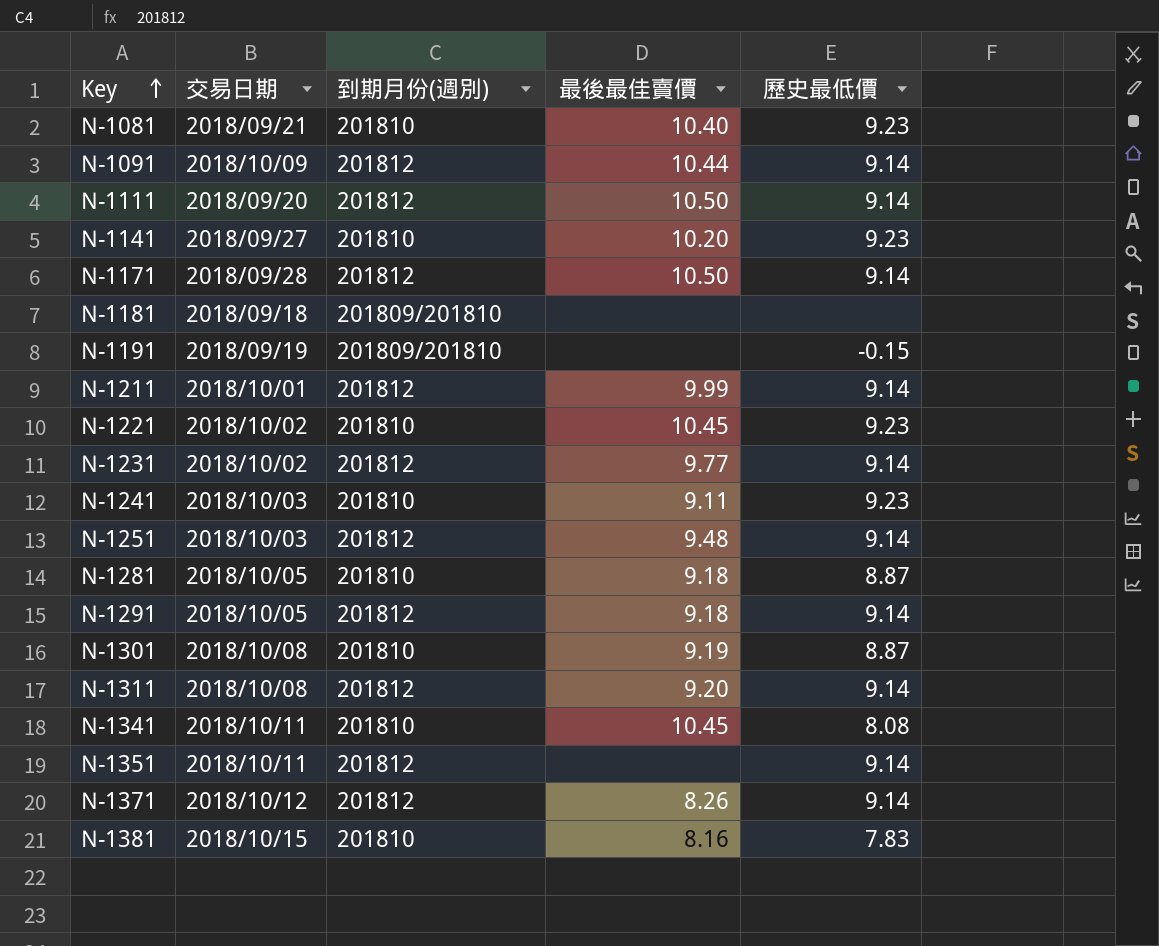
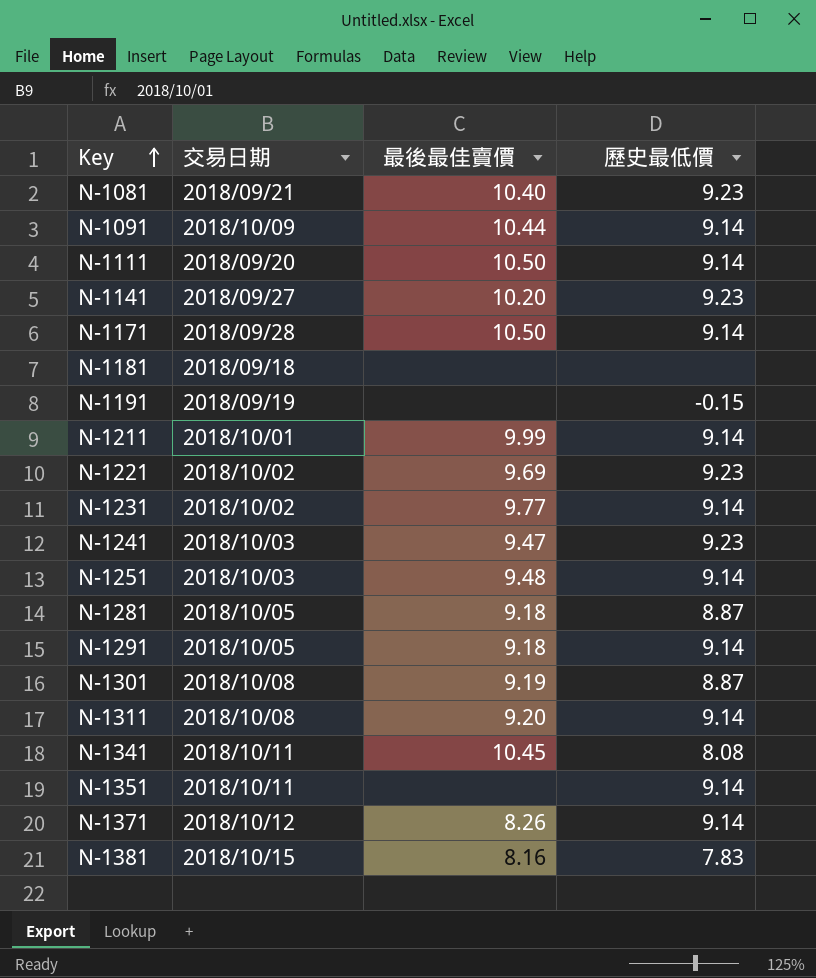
column 到期月份(週別) | position: 3 -> none
N-1221 | 最後最佳賣價: 10.45 -> 9.69
N-1241 | 最後最佳賣價: 9.11 -> 9.47

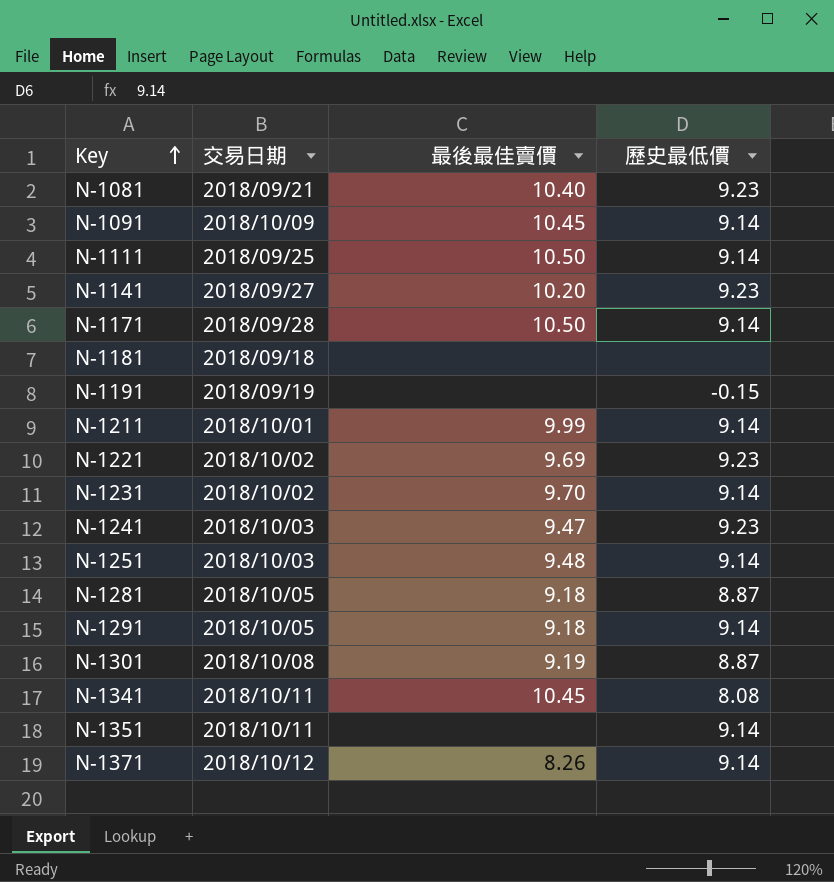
row N-1311: 2018/10/08 | 9.20 | 9.14 -> none
row N-1381: 2018/10/15 | 8.16 | 7.83 -> none
N-1091 | 最後最佳賣價: 10.44 -> 10.45
N-1111 | 交易日期: 2018/09/20 -> 2018/09/25
N-1231 | 最後最佳賣價: 9.77 -> 9.70

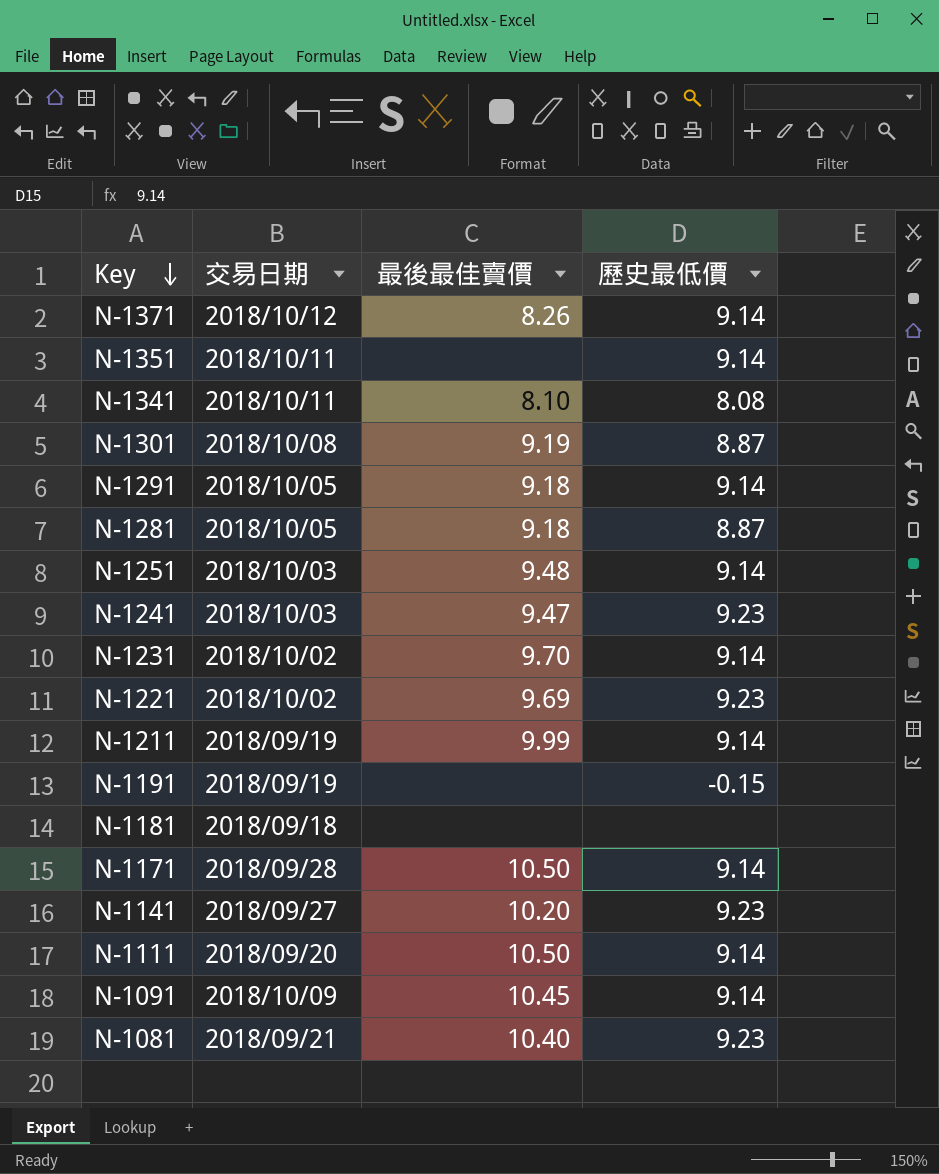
row order: Key ascending -> Key descending
N-1341 | 最後最佳賣價: 10.45 -> 8.10
N-1211 | 交易日期: 2018/10/01 -> 2018/09/19
N-1111 | 交易日期: 2018/09/25 -> 2018/09/20

